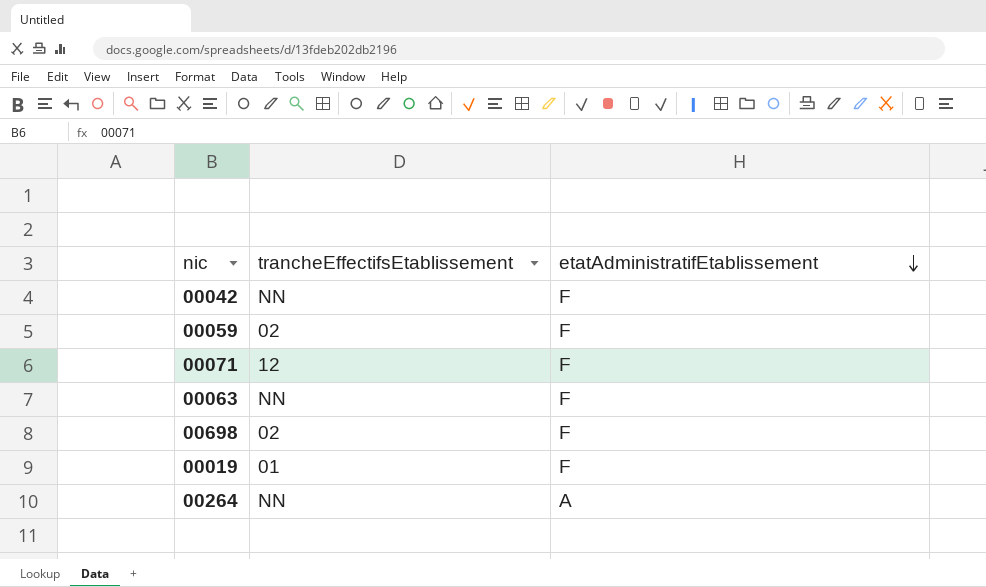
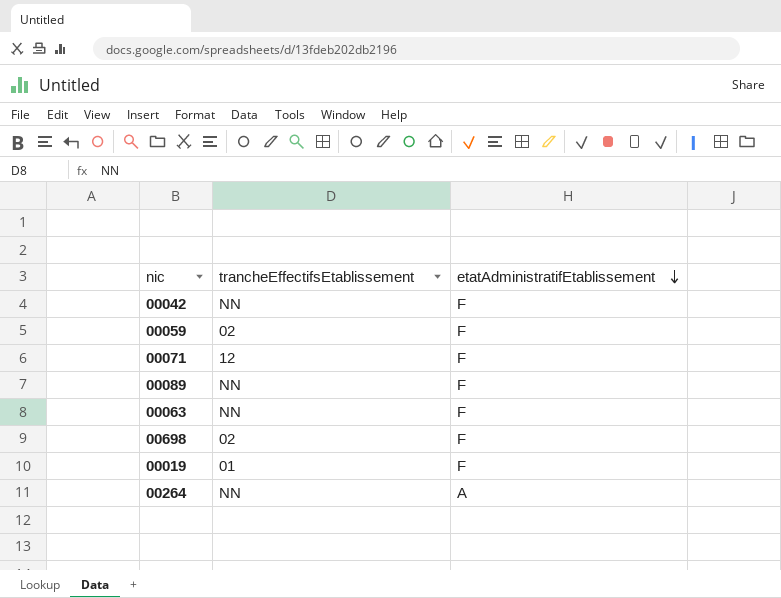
row 00089: none -> NN | F

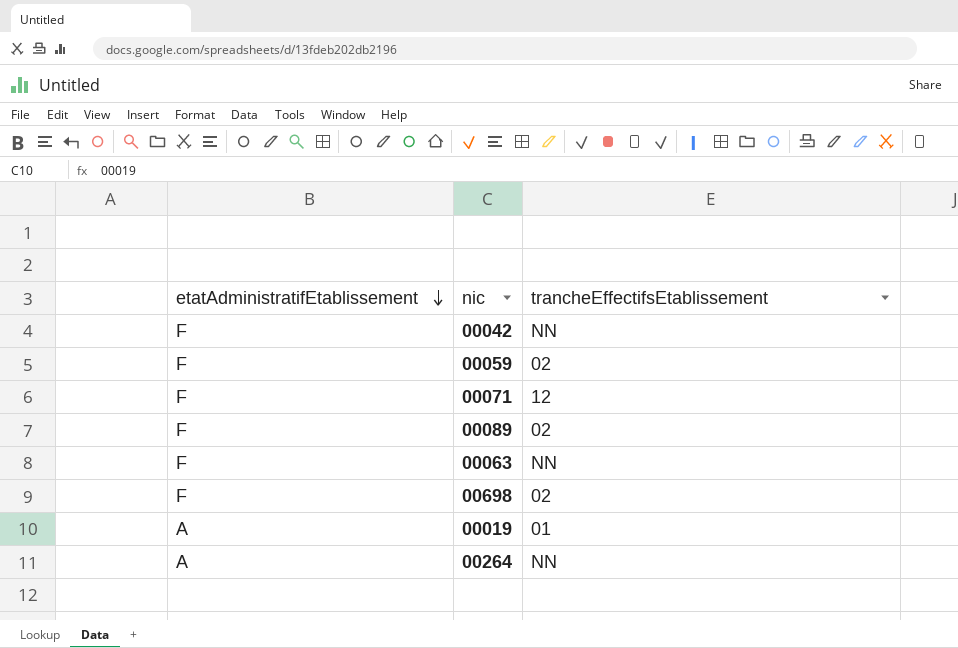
column etatAdministratifEtablissement | position: 3 -> 1
00089 | trancheEffectifsEtablissement: NN -> 02
00019 | etatAdministratifEtablissement: F -> A

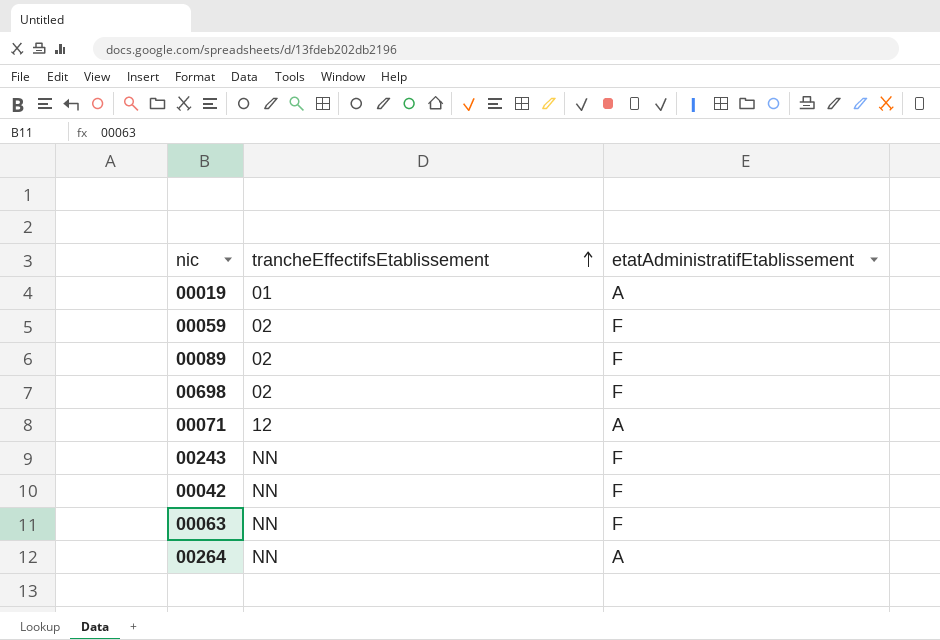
row order: etatAdministratifEtablissement descending -> trancheEffectifsEtablissement ascending
column etatAdministratifEtablissement | position: 1 -> 3
00071 | etatAdministratifEtablissement: F -> A
row 00243: none -> NN | F

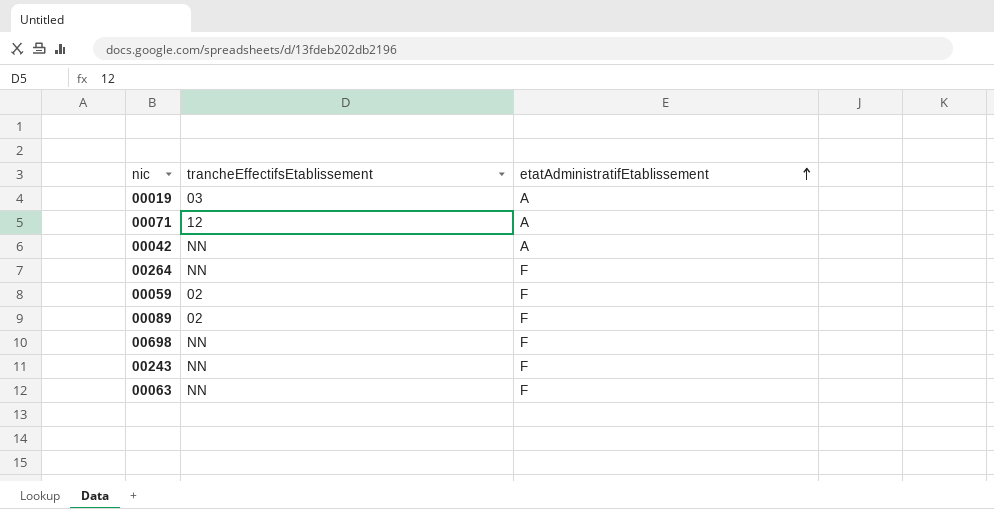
row order: trancheEffectifsEtablissement ascending -> etatAdministratifEtablissement ascending
00019 | trancheEffectifsEtablissement: 01 -> 03
00042 | etatAdministratifEtablissement: F -> A
00264 | etatAdministratifEtablissement: A -> F
00698 | trancheEffectifsEtablissement: 02 -> NN

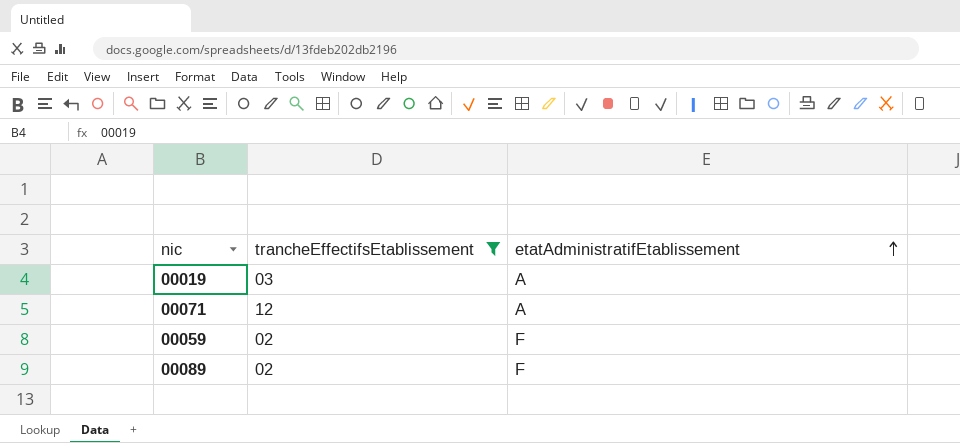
filter: none -> trancheEffectifsEtablissement != NN

